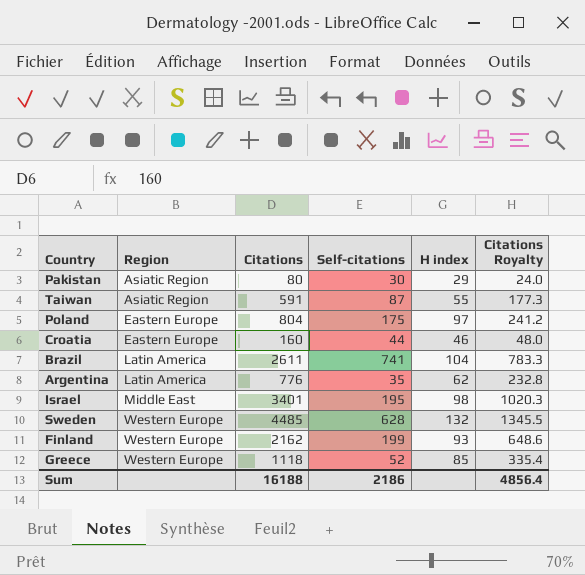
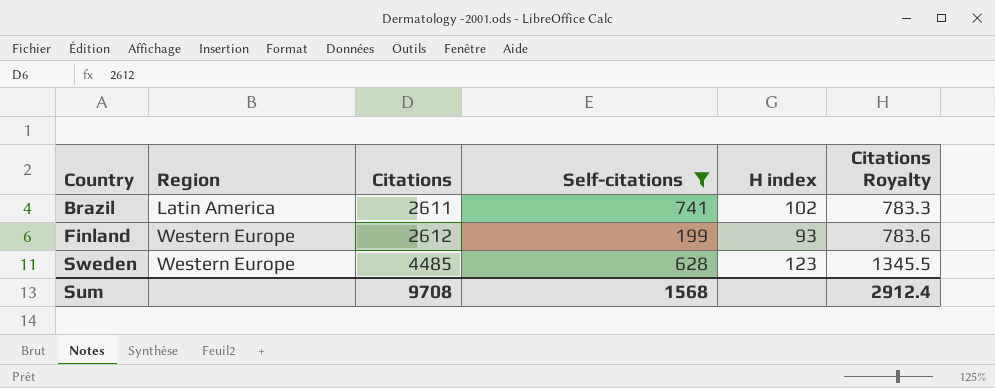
filter: none -> Self-citations >= 199
row order: Region ascending -> Country ascending
Brazil | H index: 104 -> 102
Finland | Citations: 2162 -> 2612
Finland | Citations Royalty: 648.6 -> 783.6
Sweden | H index: 132 -> 123
Sum | Citations: 16188 -> 9708
Sum | Self-citations: 2186 -> 1568
Sum | Citations Royalty: 4856.4 -> 2912.4

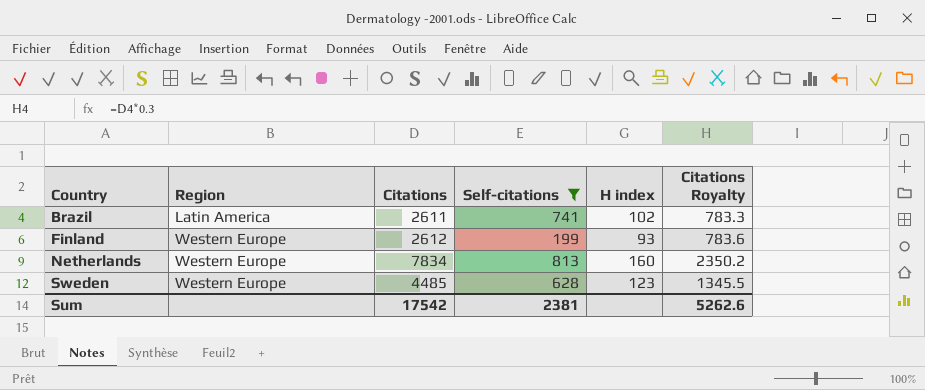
row Netherlands: none -> Western Europe | 7834 | 813 | 160 | 2350.2
Sum | Citations: 9708 -> 17542
Sum | Self-citations: 1568 -> 2381
Sum | Citations Royalty: 2912.4 -> 5262.6

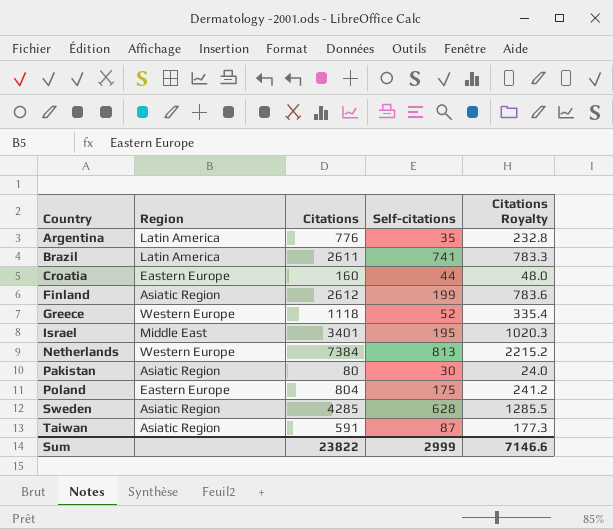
filter: Self-citations >= 199 -> none
column H index | position: 5 -> none
Finland | Region: Western Europe -> Asiatic Region
Netherlands | Citations: 7834 -> 7384
Netherlands | Citations Royalty: 2350.2 -> 2215.2
Sweden | Region: Western Europe -> Asiatic Region
Sweden | Citations: 4485 -> 4285
Sweden | Citations Royalty: 1345.5 -> 1285.5
Sum | Citations: 17542 -> 23822
Sum | Self-citations: 2381 -> 2999
Sum | Citations Royalty: 5262.6 -> 7146.6

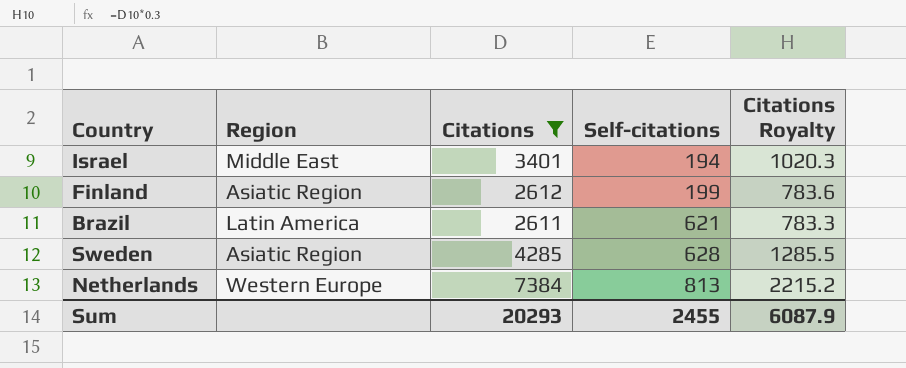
filter: none -> Citations >= 2611
row order: Country ascending -> Self-citations ascending
Israel | Self-citations: 195 -> 194
Brazil | Self-citations: 741 -> 621
Sum | Citations: 23822 -> 20293
Sum | Self-citations: 2999 -> 2455
Sum | Citations Royalty: 7146.6 -> 6087.9

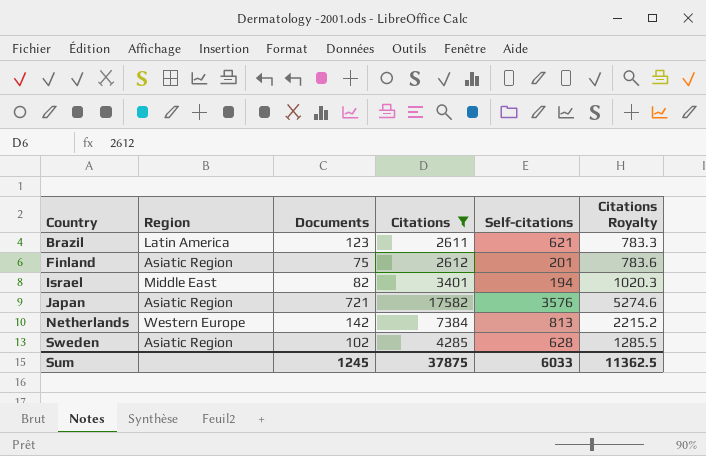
row order: Self-citations ascending -> Country ascending
column Documents | position: none -> 3
Finland | Self-citations: 199 -> 201
row Japan: none -> Asiatic Region | 721 | 17582 | 3576 | 5274.6
Sum | Citations: 20293 -> 37875
Sum | Self-citations: 2455 -> 6033
Sum | Citations Royalty: 6087.9 -> 11362.5

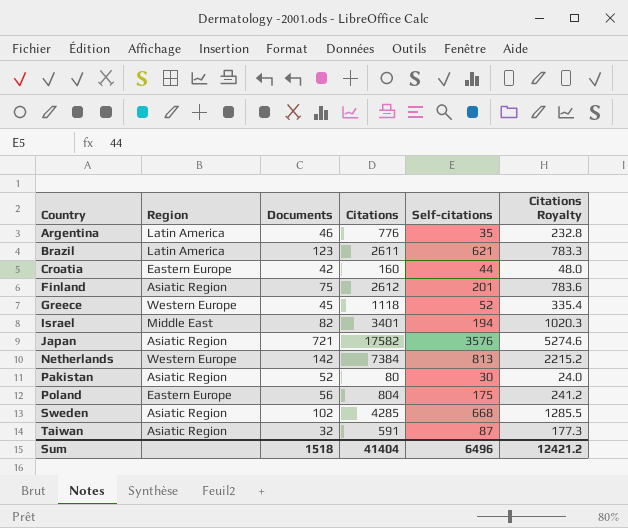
filter: Citations >= 2611 -> none
Sweden | Self-citations: 628 -> 668
Sum | Documents: 1245 -> 1518
Sum | Citations: 37875 -> 41404
Sum | Self-citations: 6033 -> 6496
Sum | Citations Royalty: 11362.5 -> 12421.2

